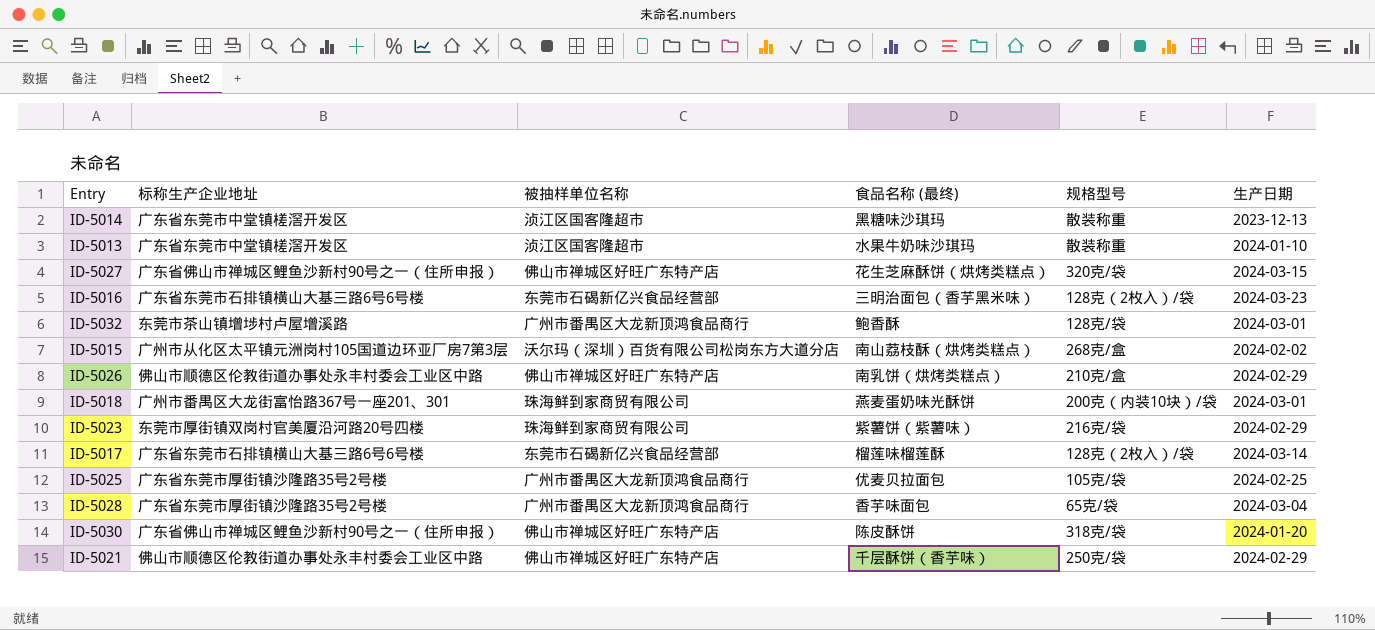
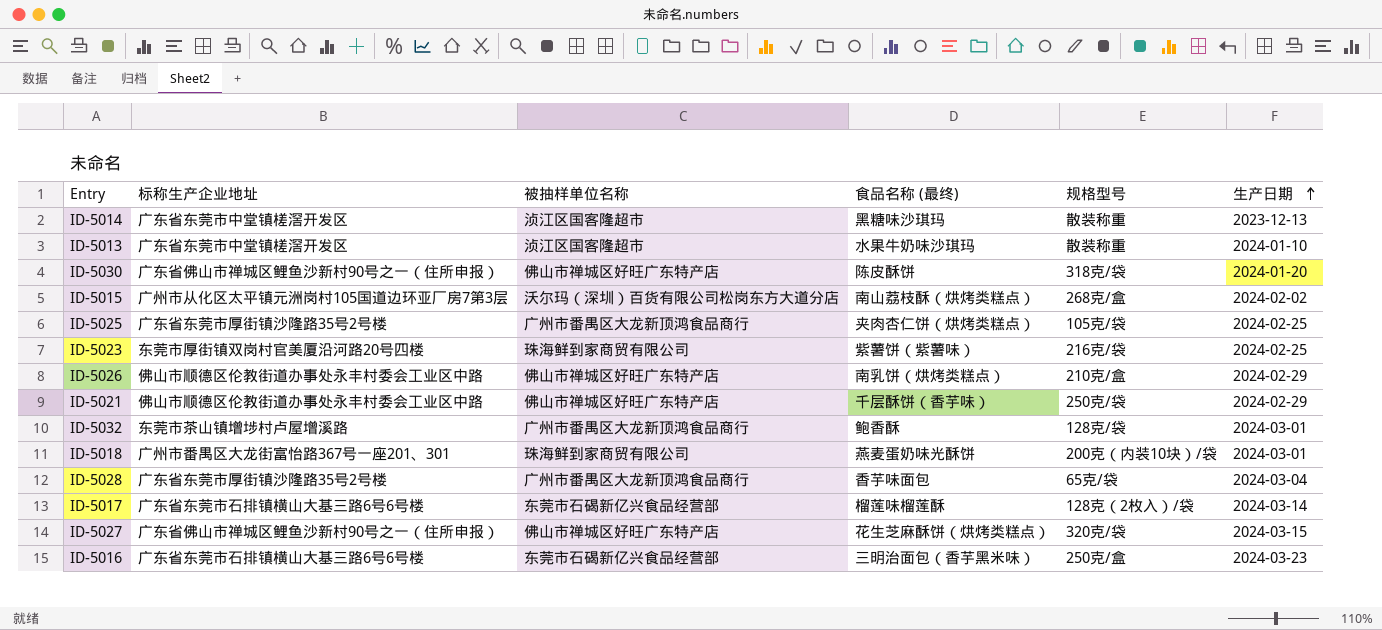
row order: none -> 生产日期 ascending
ID-5025 | 食品名称 (最终): 优麦贝拉面包 -> 夹肉杏仁饼（烘烤类糕点）
ID-5023 | 生产日期: 2024-02-29 -> 2024-02-25
ID-5016 | 规格型号: 128克（2枚入）/袋 -> 250克/盒

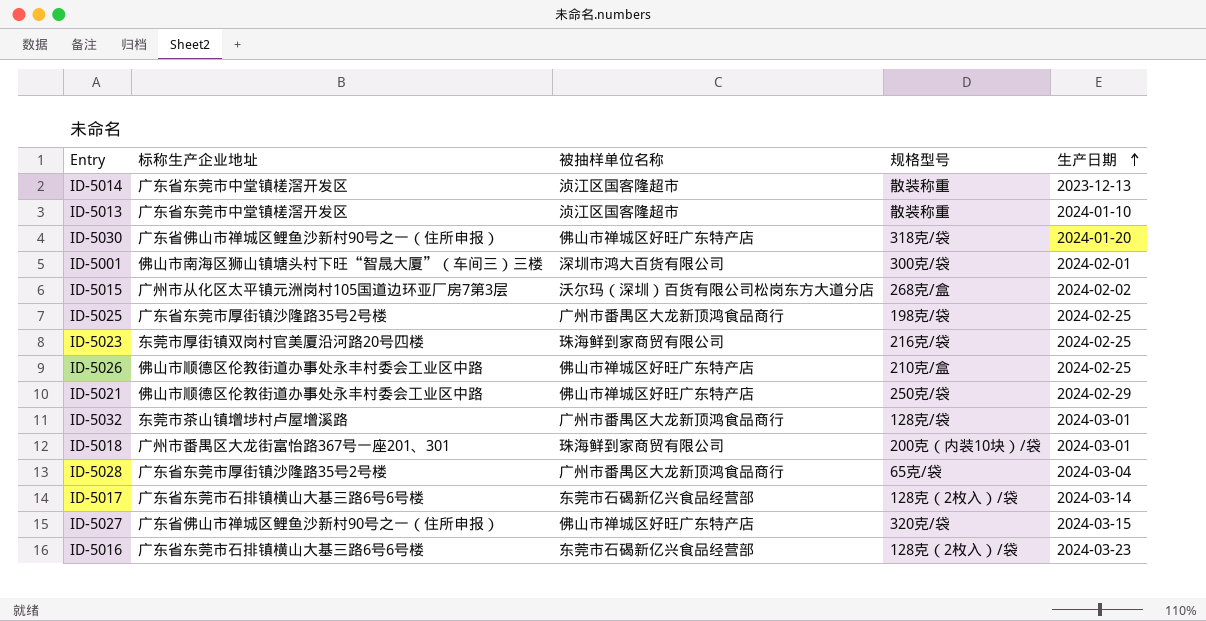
column 食品名称 (最终) | position: 4 -> none
row ID-5001: none -> 佛山市南海区狮山镇塘头村下旺“智晟大厦”（车间三）三楼 | 深圳市鸿大百货有限公司 | 300克/袋 | 2024-02-01
ID-5025 | 规格型号: 105克/袋 -> 198克/袋
ID-5026 | 生产日期: 2024-02-29 -> 2024-02-25
ID-5016 | 规格型号: 250克/盒 -> 128克（2枚入）/袋

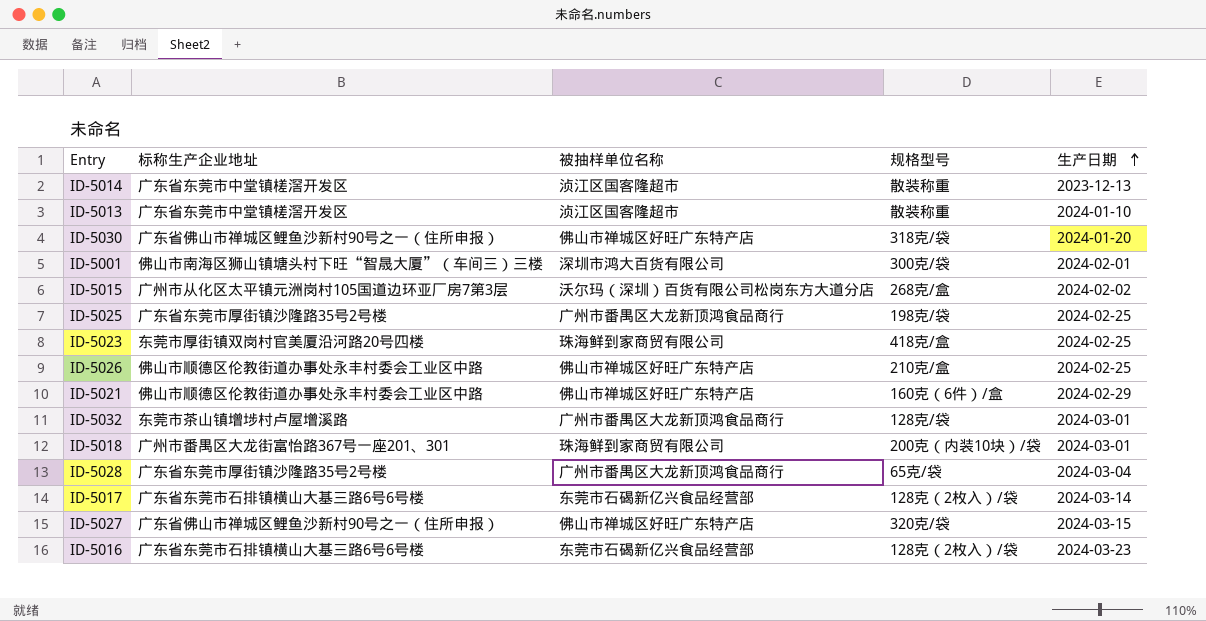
ID-5023 | 规格型号: 216克/袋 -> 418克/盒
ID-5021 | 规格型号: 250克/袋 -> 160克（6件）/盒

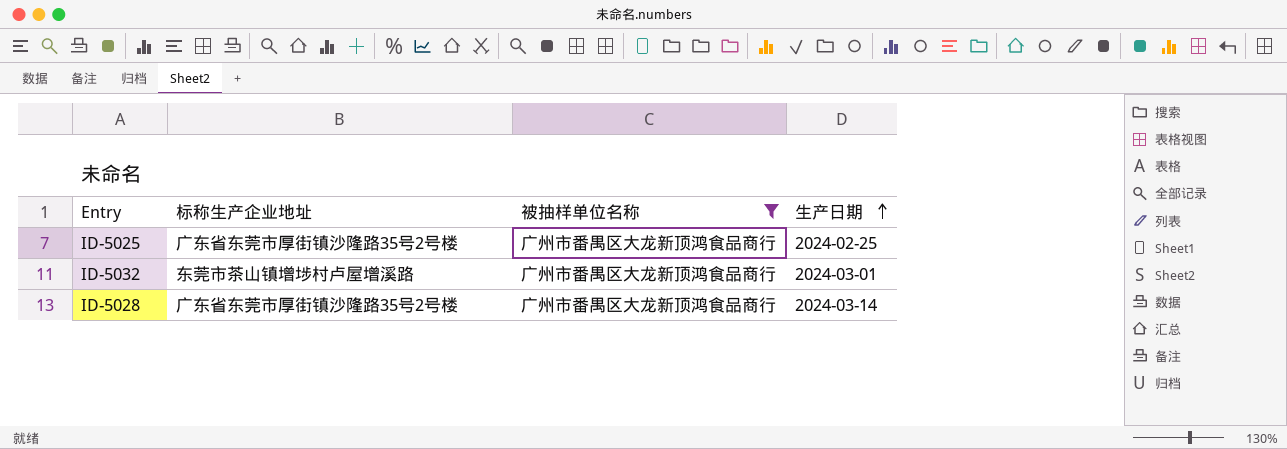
filter: none -> 被抽样单位名称 = 广州市番禺区大龙新顶鸿食品商行
column 规格型号 | position: 4 -> none
ID-5028 | 生产日期: 2024-03-04 -> 2024-03-14

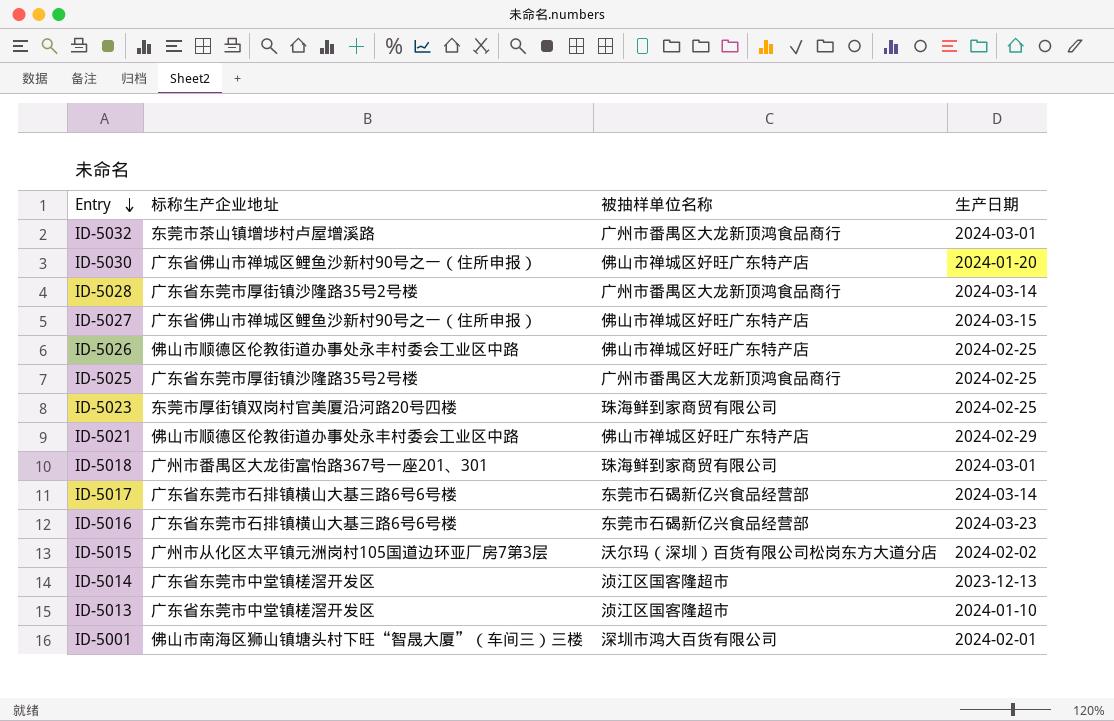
filter: 被抽样单位名称 = 广州市番禺区大龙新顶鸿食品商行 -> none
row order: 生产日期 ascending -> Entry descending

